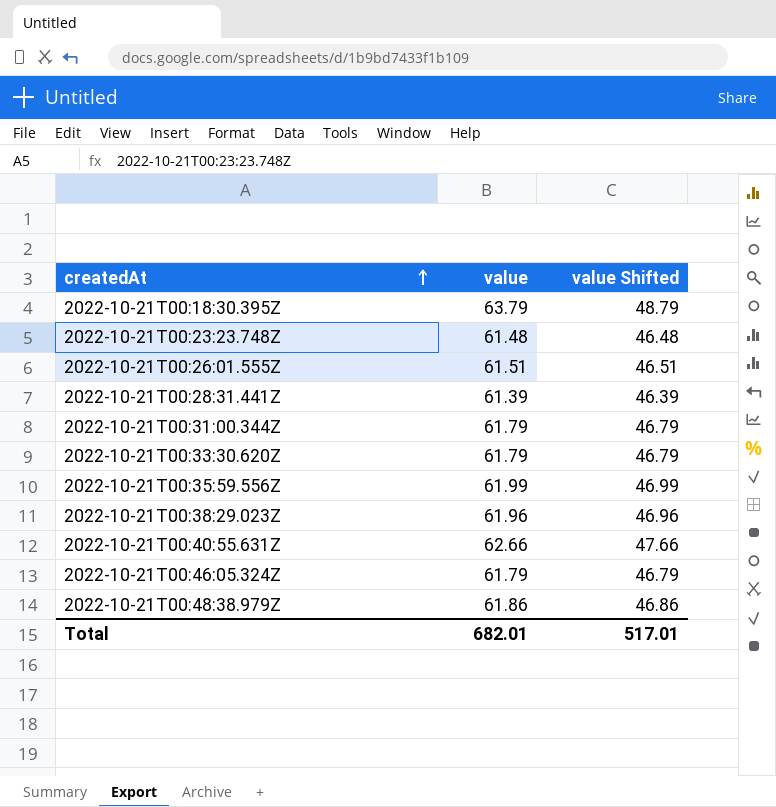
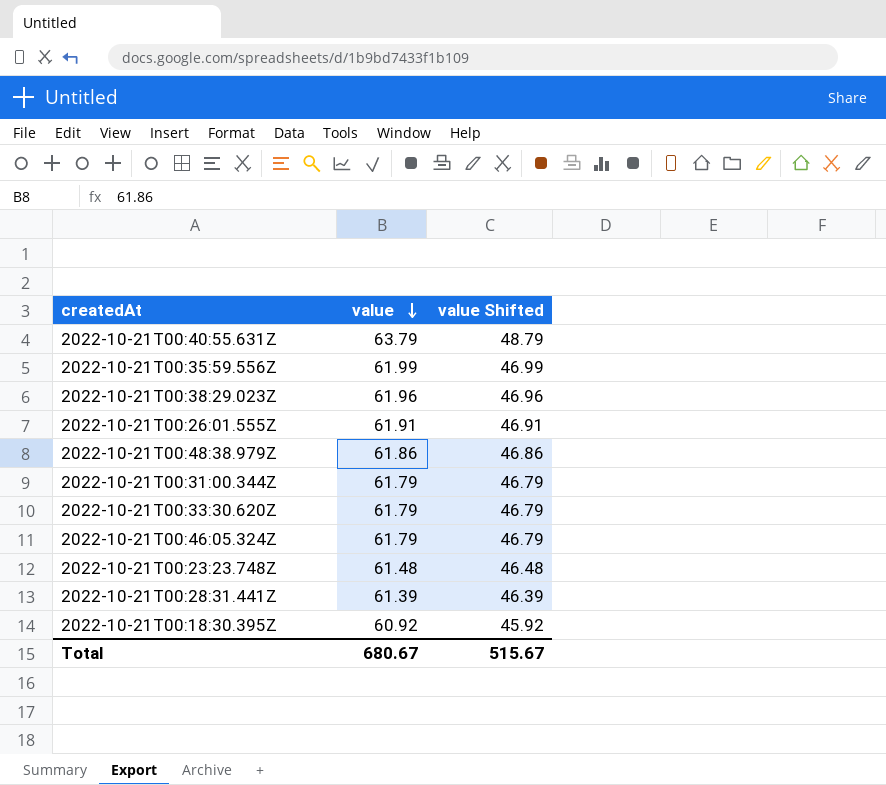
row order: createdAt ascending -> value descending
2022-10-21T00:40:55.631Z | value: 62.66 -> 63.79
2022-10-21T00:40:55.631Z | value Shifted: 47.66 -> 48.79
2022-10-21T00:26:01.555Z | value: 61.51 -> 61.91
2022-10-21T00:26:01.555Z | value Shifted: 46.51 -> 46.91
2022-10-21T00:18:30.395Z | value: 63.79 -> 60.92
2022-10-21T00:18:30.395Z | value Shifted: 48.79 -> 45.92
Total | value: 682.01 -> 680.67
Total | value Shifted: 517.01 -> 515.67

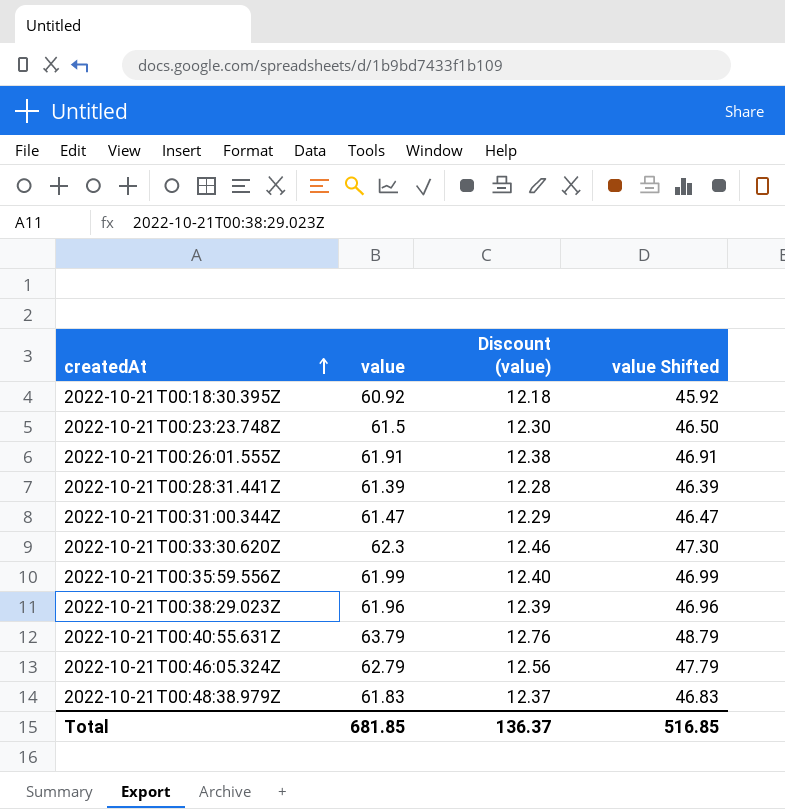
row order: value descending -> createdAt ascending
column Discount (value) | formula: none -> [value] * 0.2
2022-10-21T00:23:23.748Z | value: 61.48 -> 61.5
2022-10-21T00:23:23.748Z | value Shifted: 46.48 -> 46.50
2022-10-21T00:31:00.344Z | value: 61.79 -> 61.47
2022-10-21T00:31:00.344Z | value Shifted: 46.79 -> 46.47
2022-10-21T00:33:30.620Z | value: 61.79 -> 62.3
2022-10-21T00:33:30.620Z | value Shifted: 46.79 -> 47.30
2022-10-21T00:46:05.324Z | value: 61.79 -> 62.79
2022-10-21T00:46:05.324Z | value Shifted: 46.79 -> 47.79
2022-10-21T00:48:38.979Z | value: 61.86 -> 61.83
2022-10-21T00:48:38.979Z | value Shifted: 46.86 -> 46.83
Total | value: 680.67 -> 681.85
Total | value Shifted: 515.67 -> 516.85

